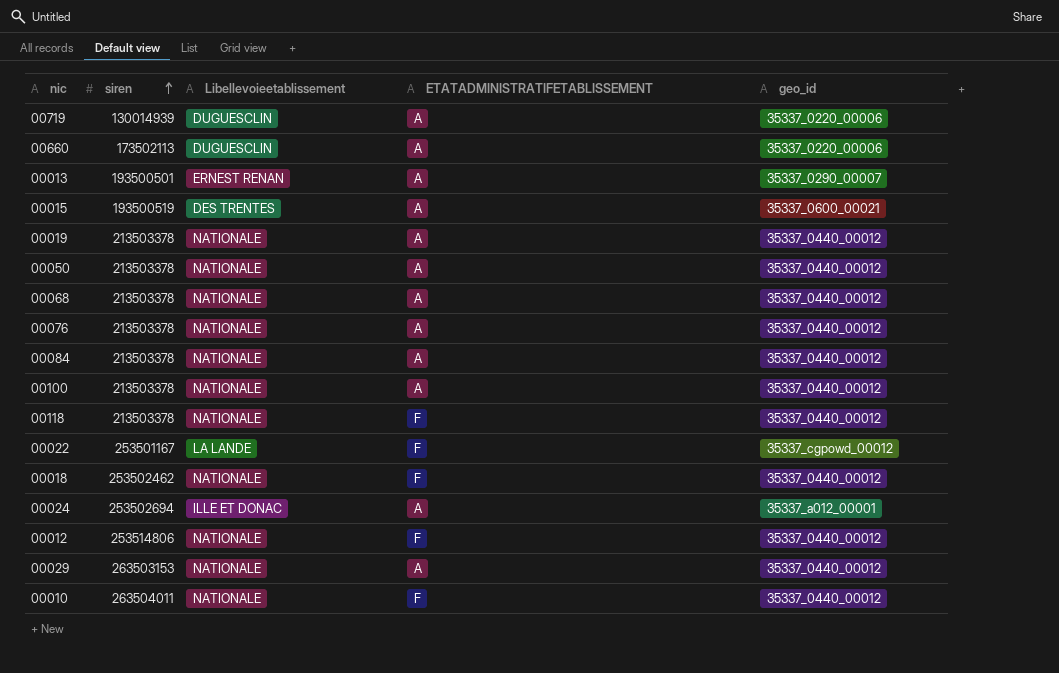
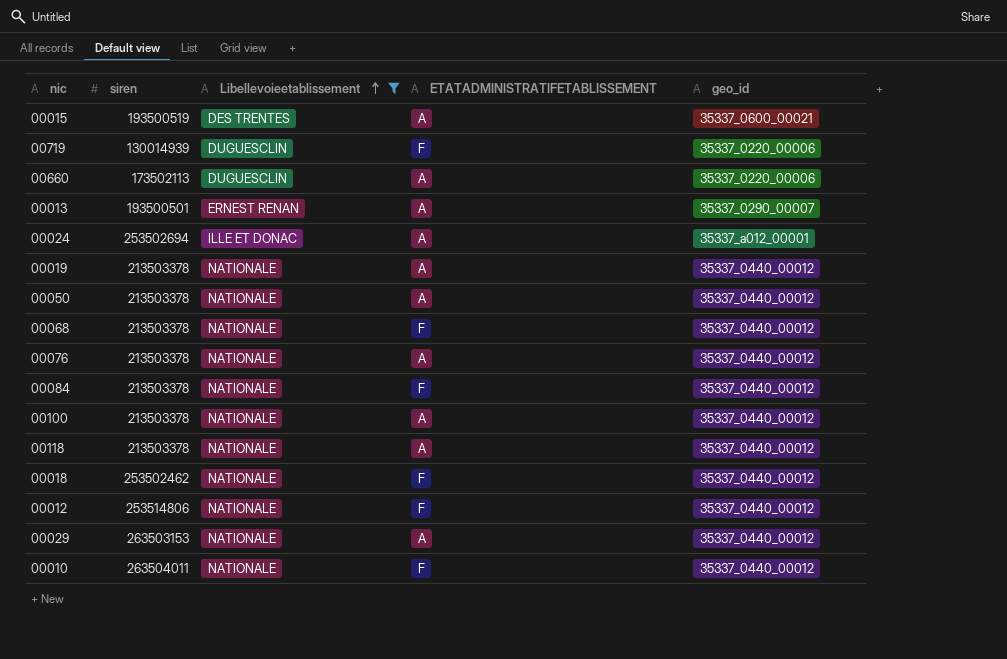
filter: none -> Libellevoieetablissement != LA LANDE
row order: siren ascending -> Libellevoieetablissement ascending
00719 | ETATADMINISTRATIFETABLISSEMENT: A -> F
00068 | ETATADMINISTRATIFETABLISSEMENT: A -> F
00084 | ETATADMINISTRATIFETABLISSEMENT: A -> F
00118 | ETATADMINISTRATIFETABLISSEMENT: F -> A

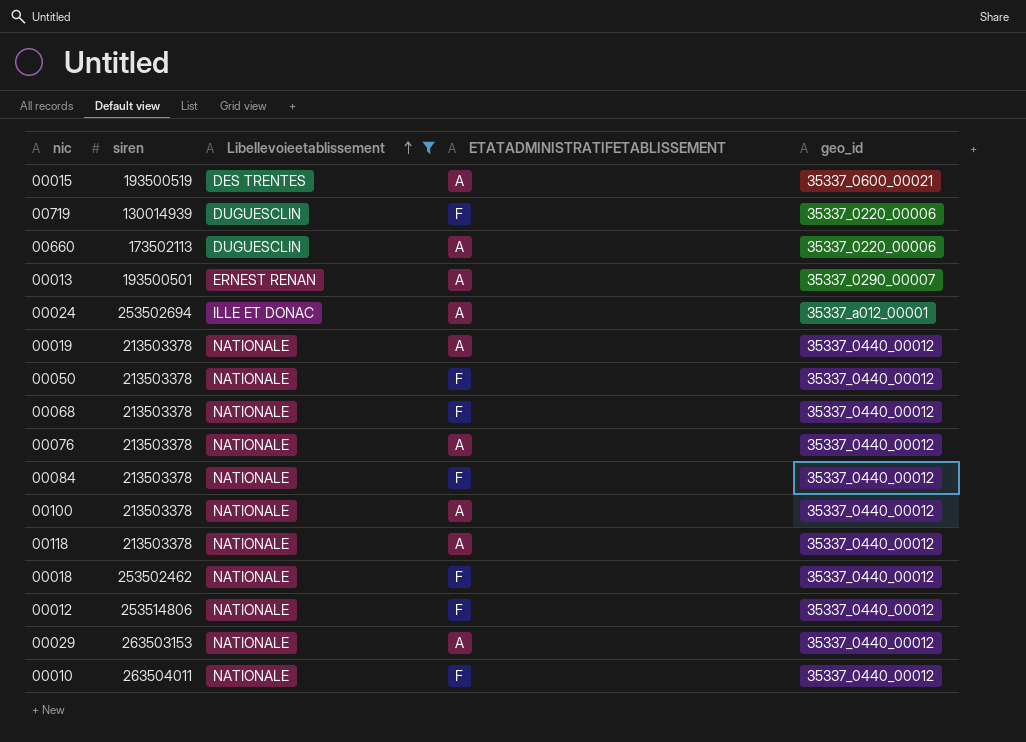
00050 | ETATADMINISTRATIFETABLISSEMENT: A -> F

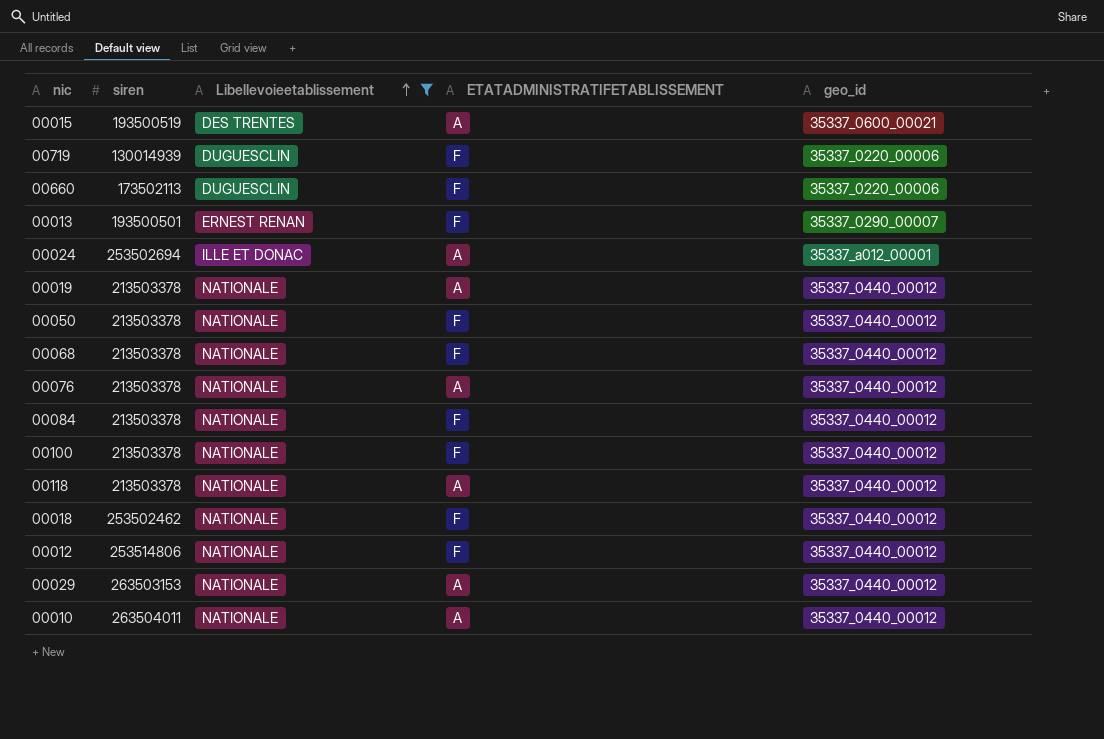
00660 | ETATADMINISTRATIFETABLISSEMENT: A -> F
00013 | ETATADMINISTRATIFETABLISSEMENT: A -> F
00100 | ETATADMINISTRATIFETABLISSEMENT: A -> F
00010 | ETATADMINISTRATIFETABLISSEMENT: F -> A

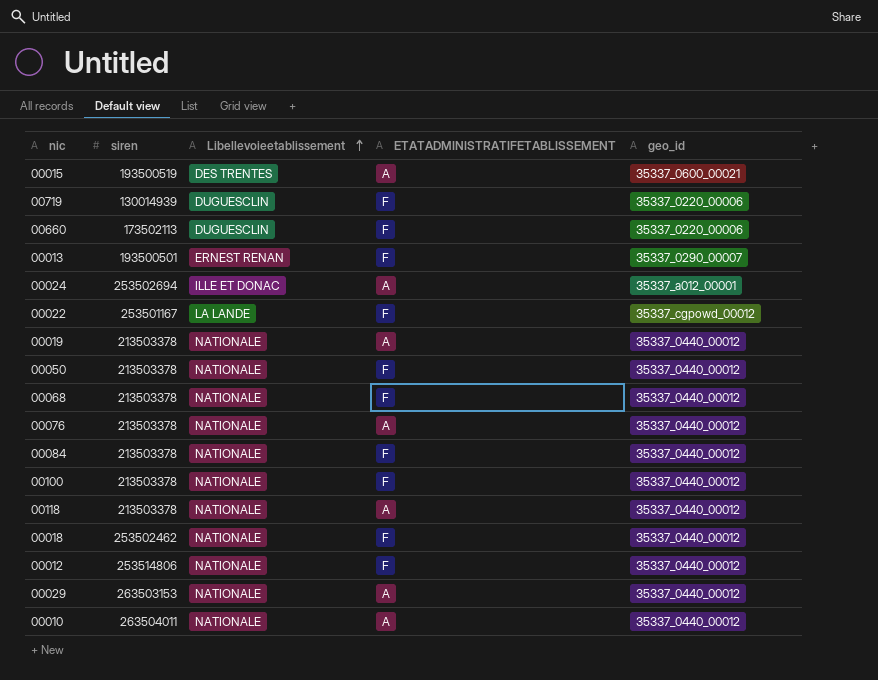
filter: Libellevoieetablissement != LA LANDE -> none

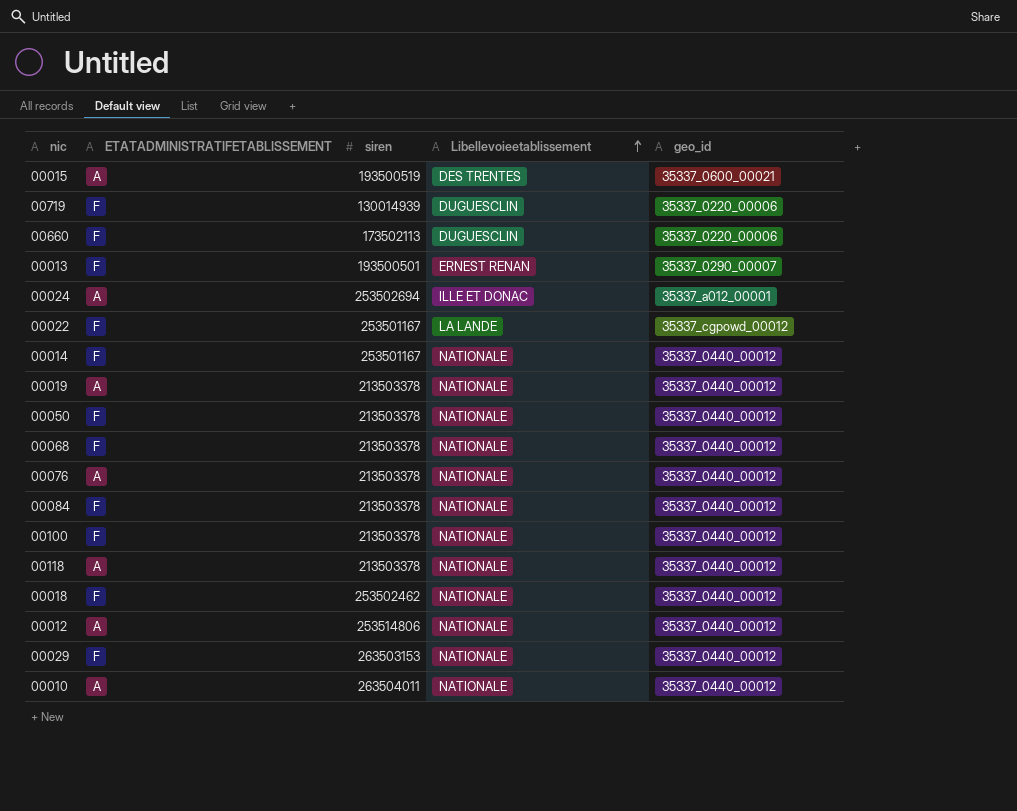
column ETATADMINISTRATIFETABLISSEMENT | position: 4 -> 2
row 00014: none -> F | 253501167 | NATIONALE | 35337_0440_00012
00012 | ETATADMINISTRATIFETABLISSEMENT: F -> A
00029 | ETATADMINISTRATIFETABLISSEMENT: A -> F

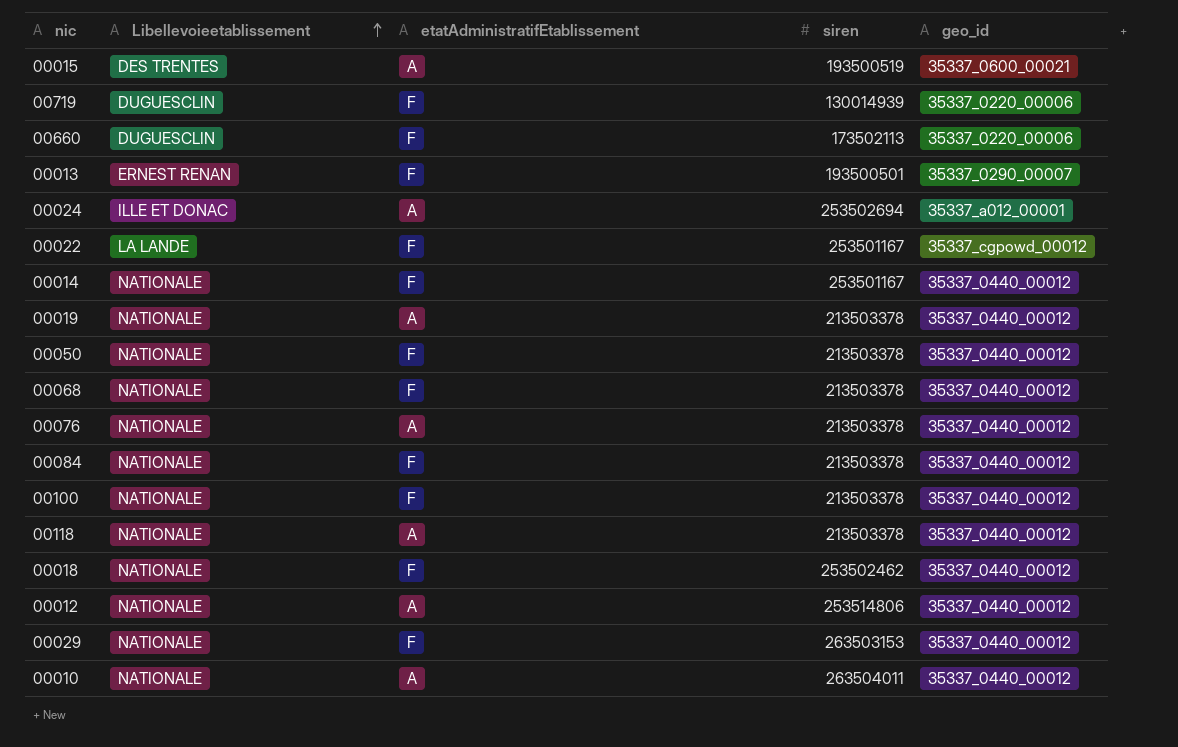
column Libellevoieetablissement | position: 4 -> 2
column name: ETATADMINISTRATIFETABLISSEMENT -> etatAdministratifEtablissement

